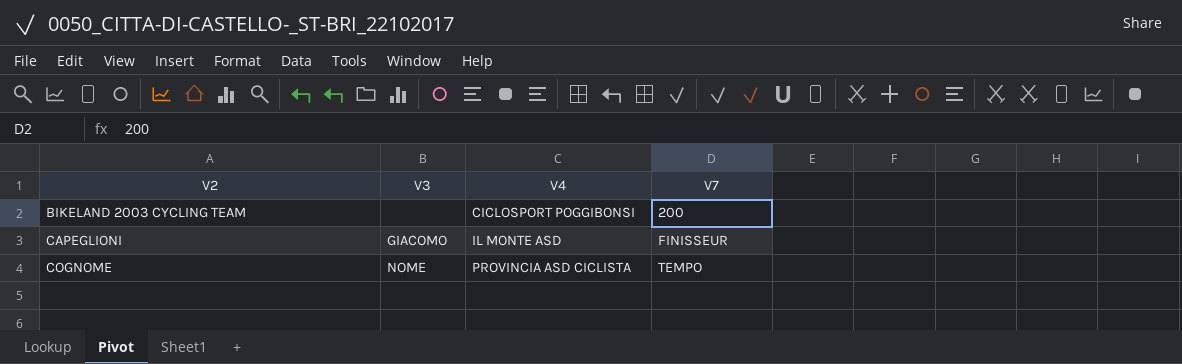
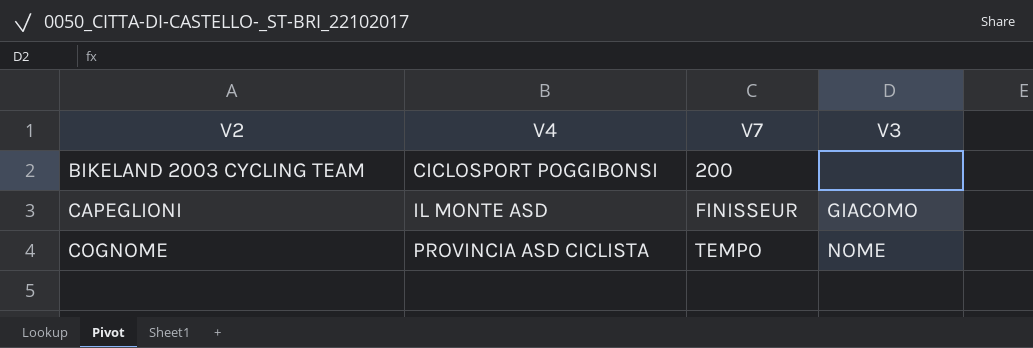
column V3 | position: 2 -> 4

